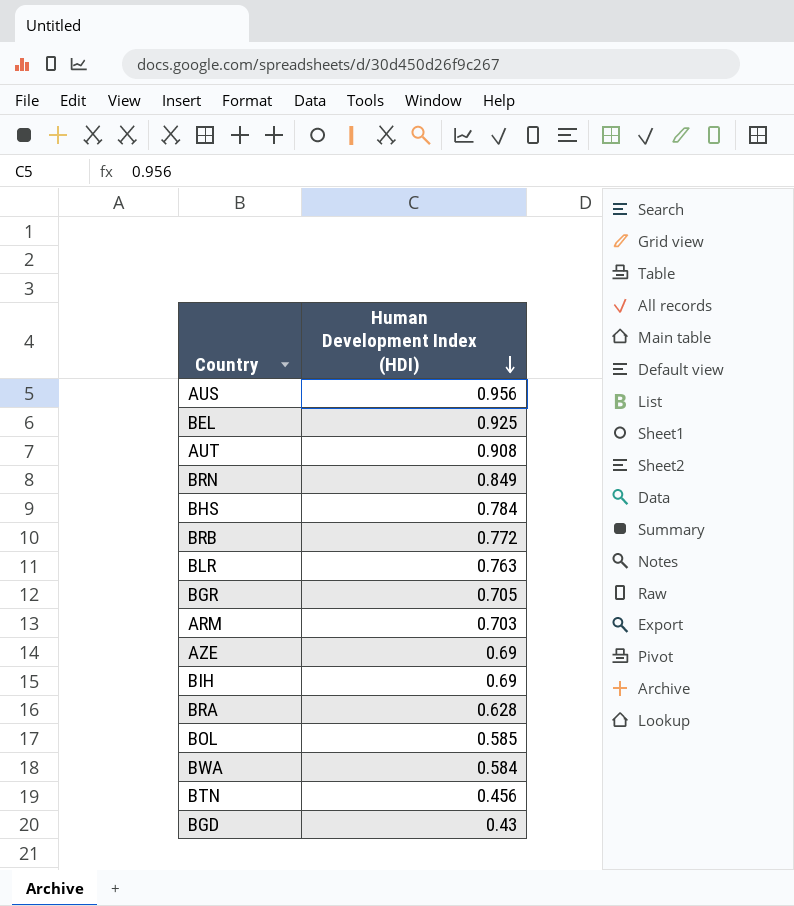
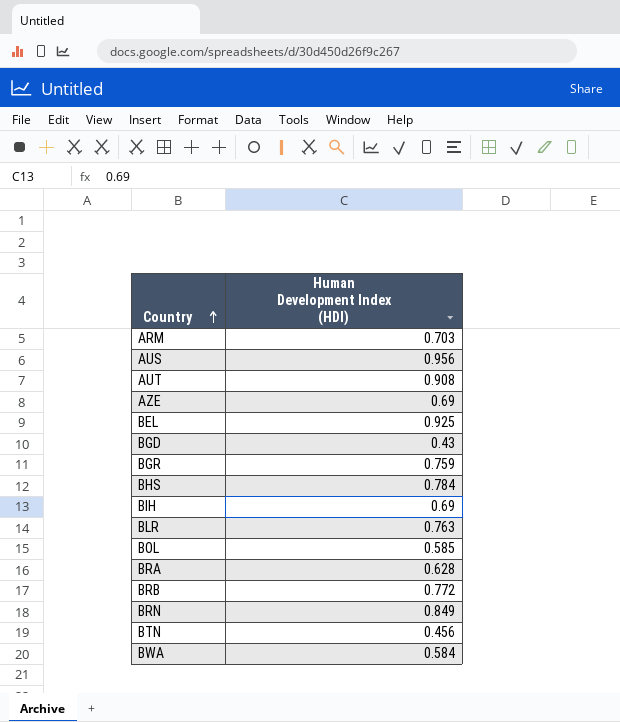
row order: Human Development Index (HDI) descending -> Country ascending
BGR | Human Development Index (HDI): 0.705 -> 0.759

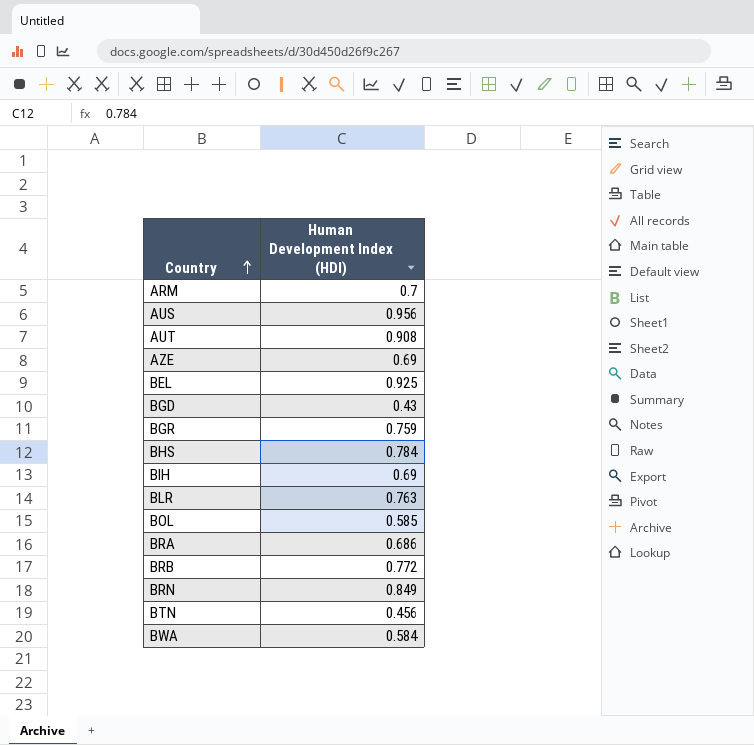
ARM | Human Development Index (HDI): 0.703 -> 0.7
BRA | Human Development Index (HDI): 0.628 -> 0.686

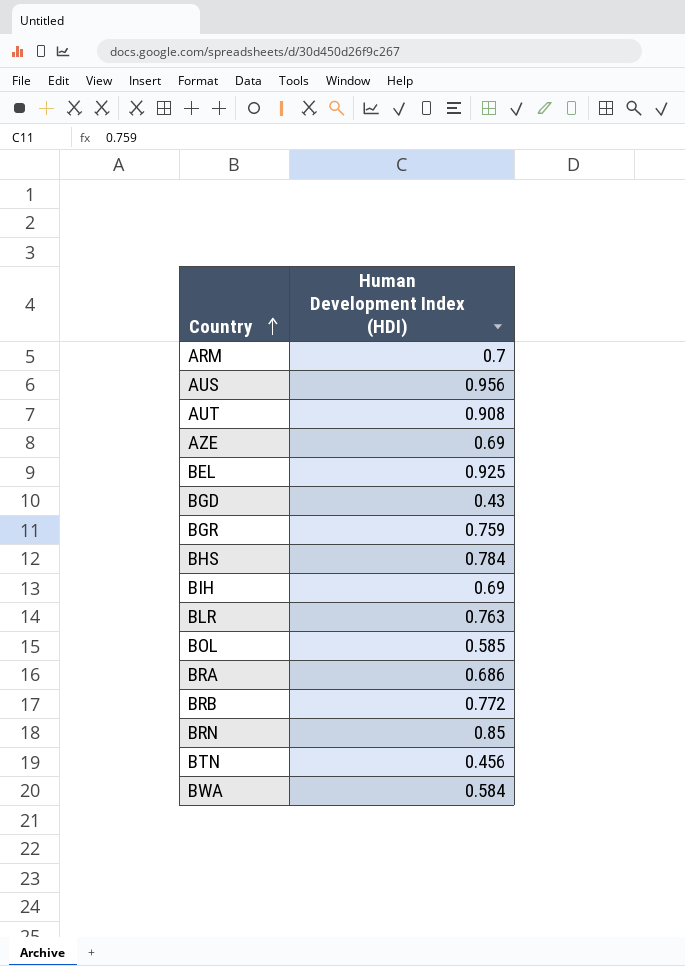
BRN | Human Development Index (HDI): 0.849 -> 0.85

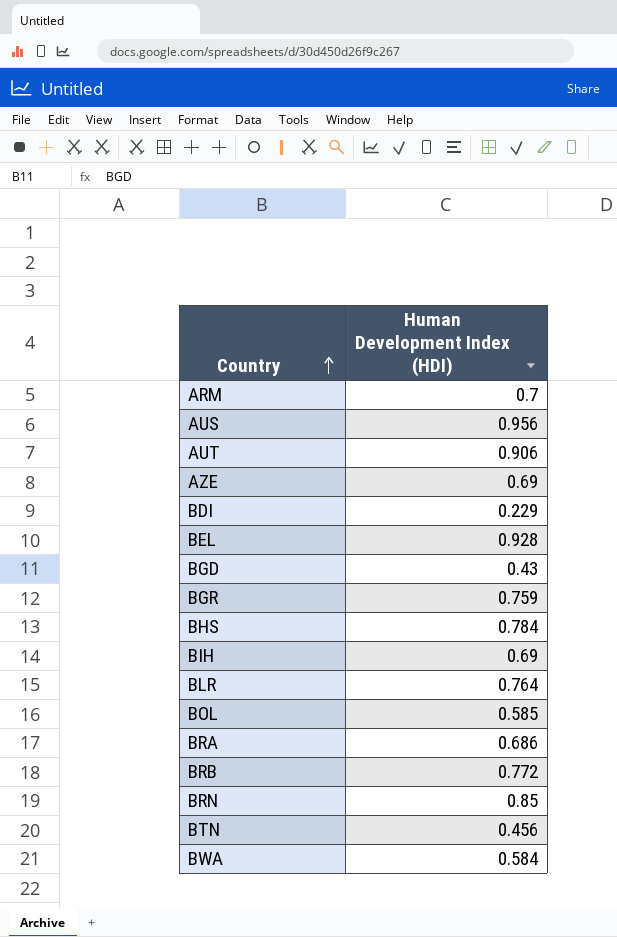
AUT | Human Development Index (HDI): 0.908 -> 0.906
row BDI: none -> 0.229
BEL | Human Development Index (HDI): 0.925 -> 0.928
BLR | Human Development Index (HDI): 0.763 -> 0.764

